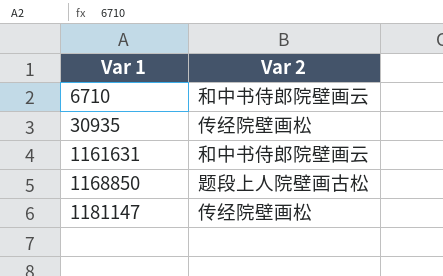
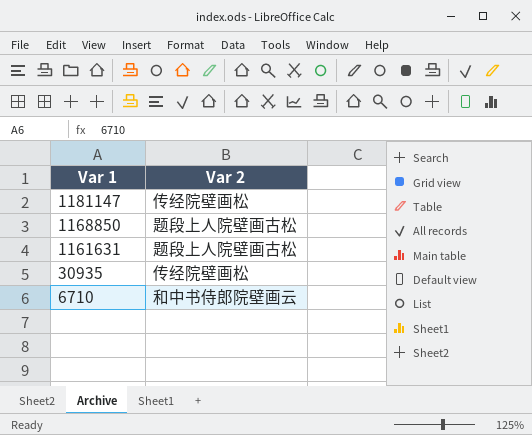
row order: Var 1 ascending -> Var 1 descending
1161631 | Var 2: 和中书侍郎院壁画云 -> 题段上人院壁画古松

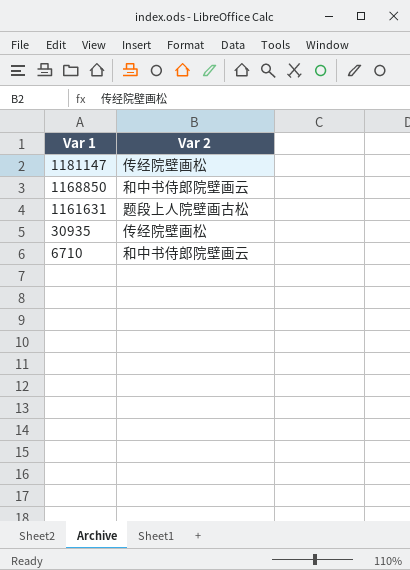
1168850 | Var 2: 题段上人院壁画古松 -> 和中书侍郎院壁画云

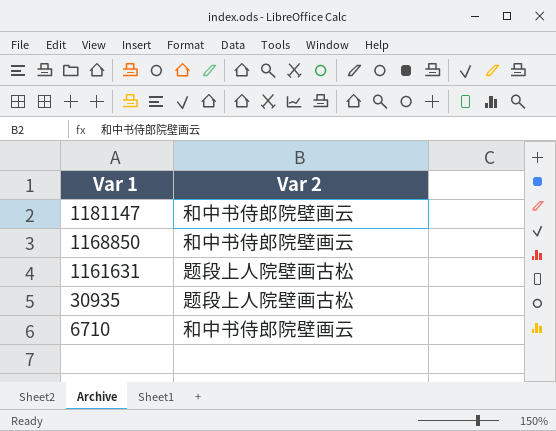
1181147 | Var 2: 传经院壁画松 -> 和中书侍郎院壁画云
30935 | Var 2: 传经院壁画松 -> 题段上人院壁画古松

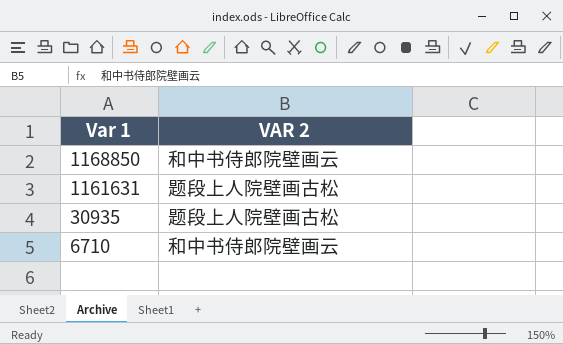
column name: Var 2 -> VAR 2
row 1181147: 和中书侍郎院壁画云 -> none

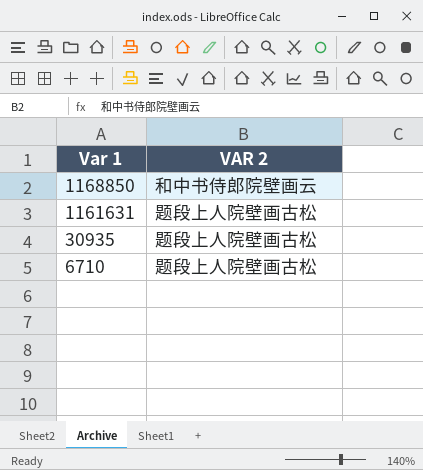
6710 | VAR 2: 和中书侍郎院壁画云 -> 题段上人院壁画古松

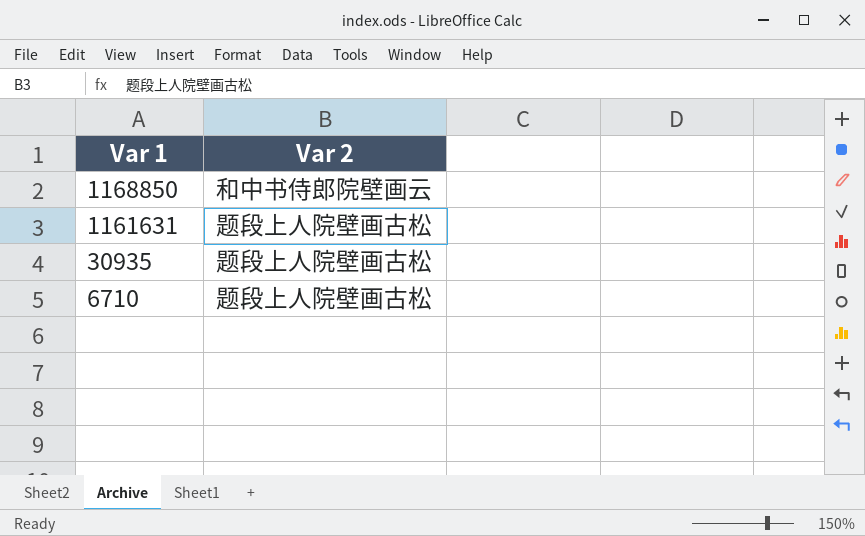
column name: VAR 2 -> Var 2

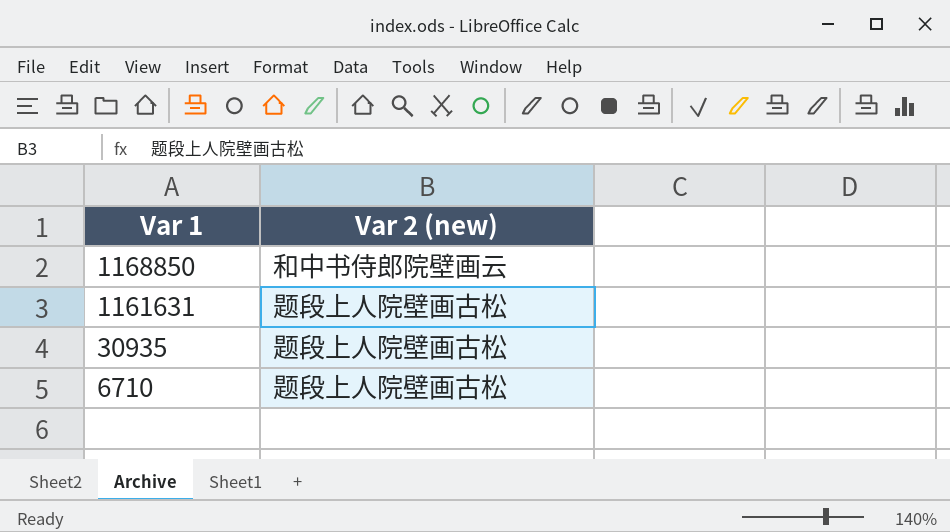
column name: Var 2 -> Var 2 (new)

